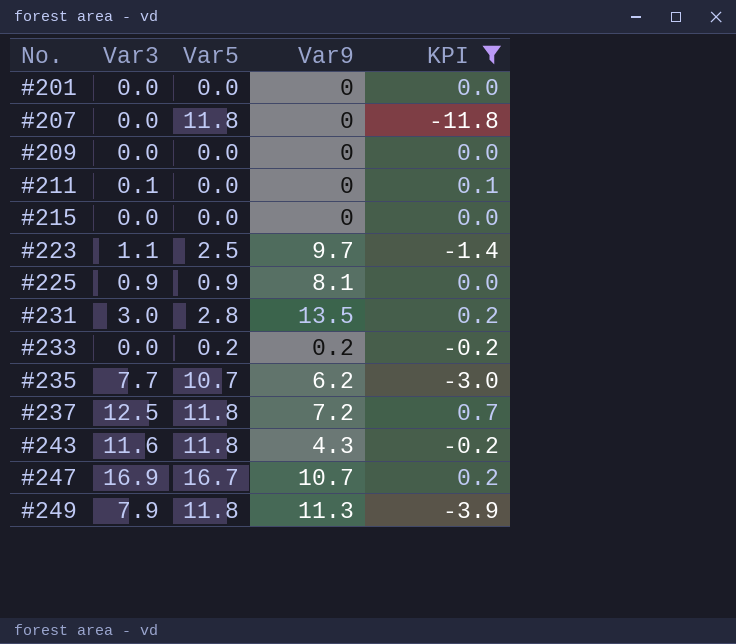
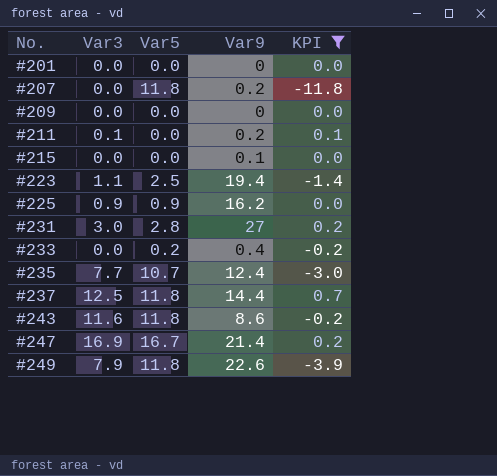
#207 | Var9: 0 -> 0.2
#211 | Var9: 0 -> 0.2
#215 | Var9: 0 -> 0.1
#223 | Var9: 9.7 -> 19.4
#225 | Var9: 8.1 -> 16.2
#231 | Var9: 13.5 -> 27
#233 | Var9: 0.2 -> 0.4
#235 | Var9: 6.2 -> 12.4
#237 | Var9: 7.2 -> 14.4
#243 | Var9: 4.3 -> 8.6
#247 | Var9: 10.7 -> 21.4
#249 | Var9: 11.3 -> 22.6

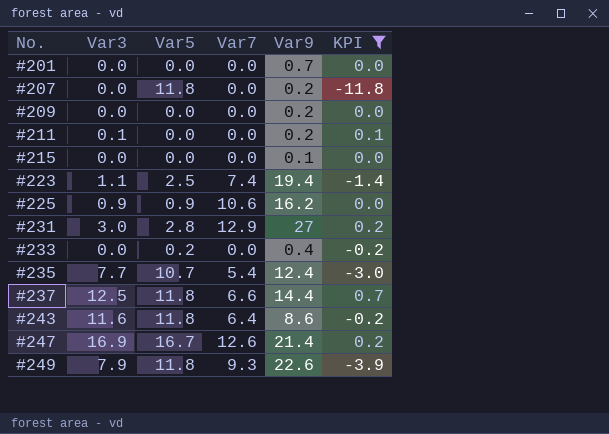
column Var7 | position: none -> 4
#201 | Var9: 0 -> 0.7
#209 | Var9: 0 -> 0.2

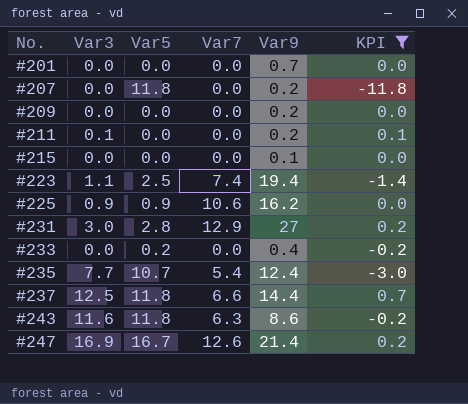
row #249: 7.9 | 11.8 | 9.3 | 22.6 | -3.9 -> none
#243 | Var7: 6.4 -> 6.3

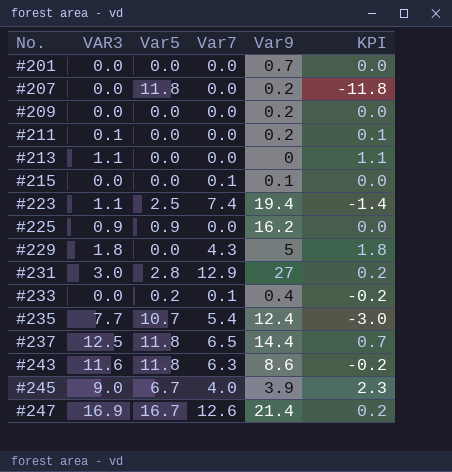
filter: KPI <= 0.7 -> none
column name: Var3 -> VAR3
#215 | Var7: 0.0 -> 0.1
#225 | Var7: 10.6 -> 0.0
#233 | Var7: 0.0 -> 0.1
#237 | Var7: 6.6 -> 6.5

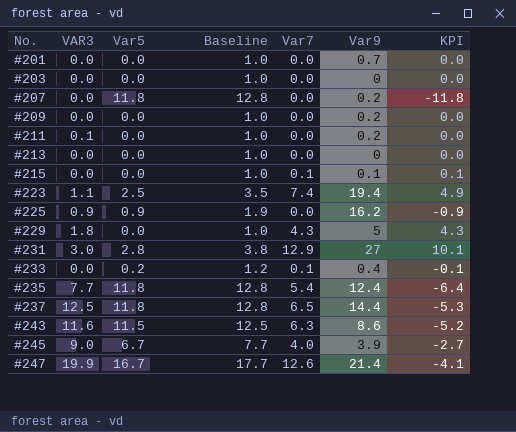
column Baseline | formula: none -> [Var5] + 1
column KPI | formula: [VAR3] - [Var5] -> [Var7] - [Var5]
row #203: none -> 0.0 | 0.0 | 1.0 | 0.0 | 0 | 0.0
#213 | VAR3: 1.1 -> 0.0
#235 | Var5: 10.7 -> 11.8
#243 | Var5: 11.8 -> 11.5
#247 | VAR3: 16.9 -> 19.9

